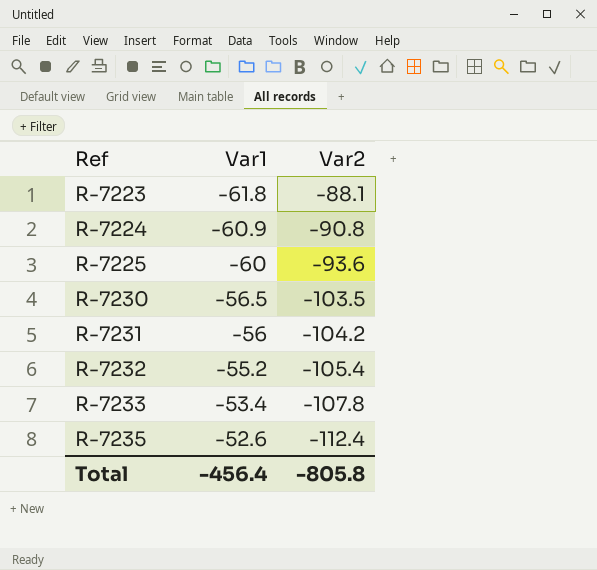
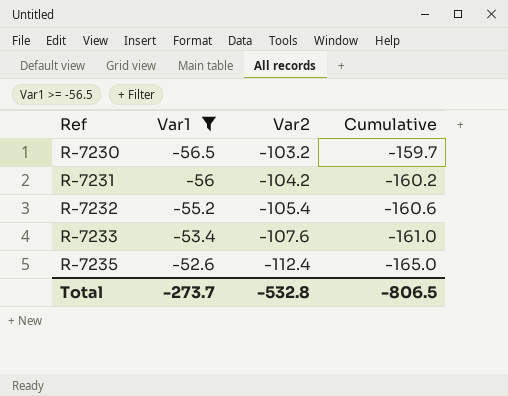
filter: none -> Var1 >= -56.5
column Cumulative | formula: none -> [Var1] + [Var2]
R-7230 | Var2: -103.5 -> -103.2
R-7233 | Var2: -107.8 -> -107.6
Total | Var1: -456.4 -> -273.7
Total | Var2: -805.8 -> -532.8

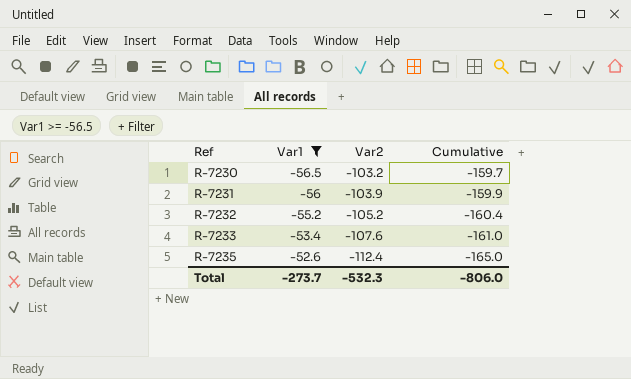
R-7231 | Var2: -104.2 -> -103.9
R-7231 | Cumulative: -160.2 -> -159.9
R-7232 | Var2: -105.4 -> -105.2
R-7232 | Cumulative: -160.6 -> -160.4
Total | Var2: -532.8 -> -532.3
Total | Cumulative: -806.5 -> -806.0

